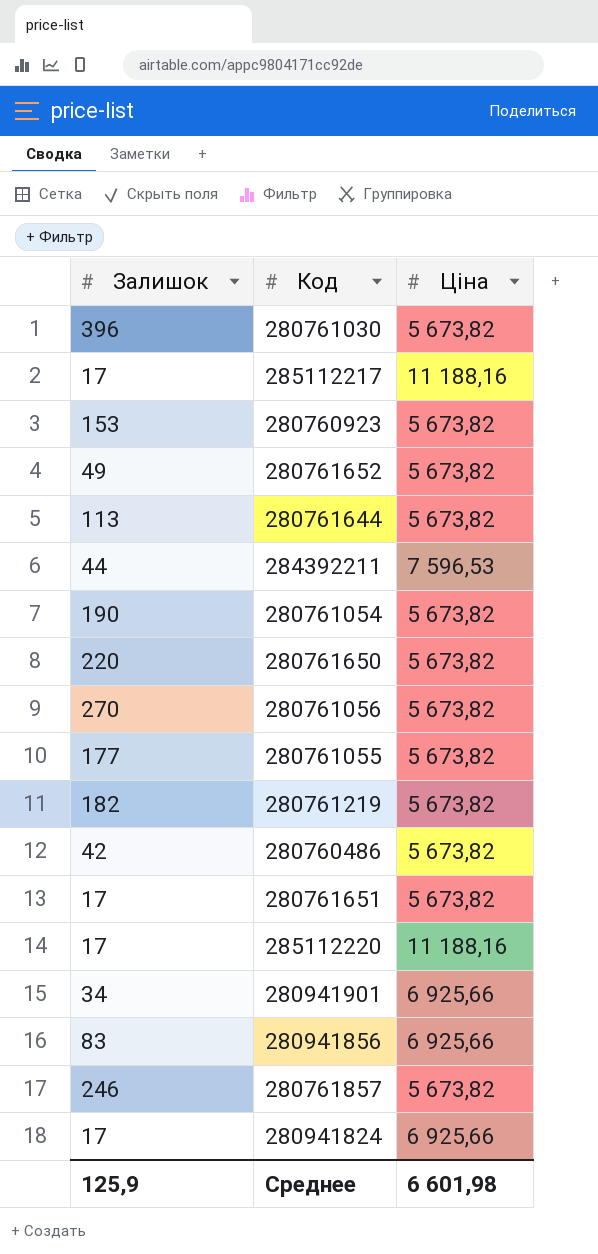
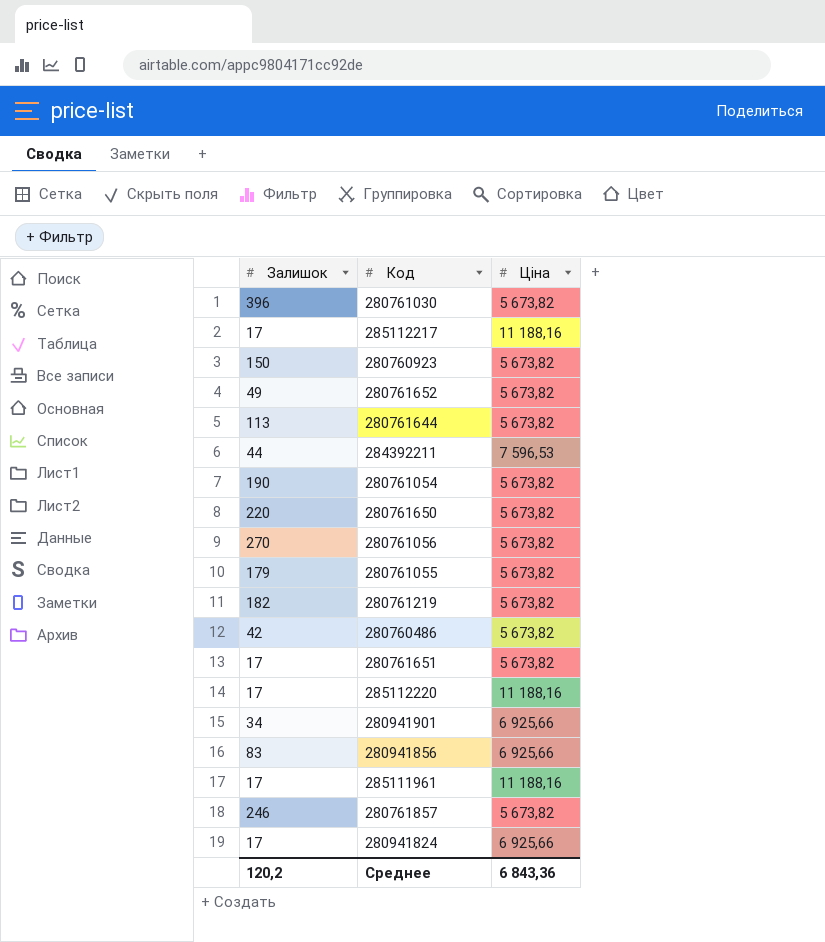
280760923 | Залишок: 153 -> 150
280761055 | Залишок: 177 -> 179
row 285111961: none -> 17 | 11 188,16
Среднее | Залишок: 125,9 -> 120,2
Среднее | Ціна: 6 601,98 -> 6 843,36

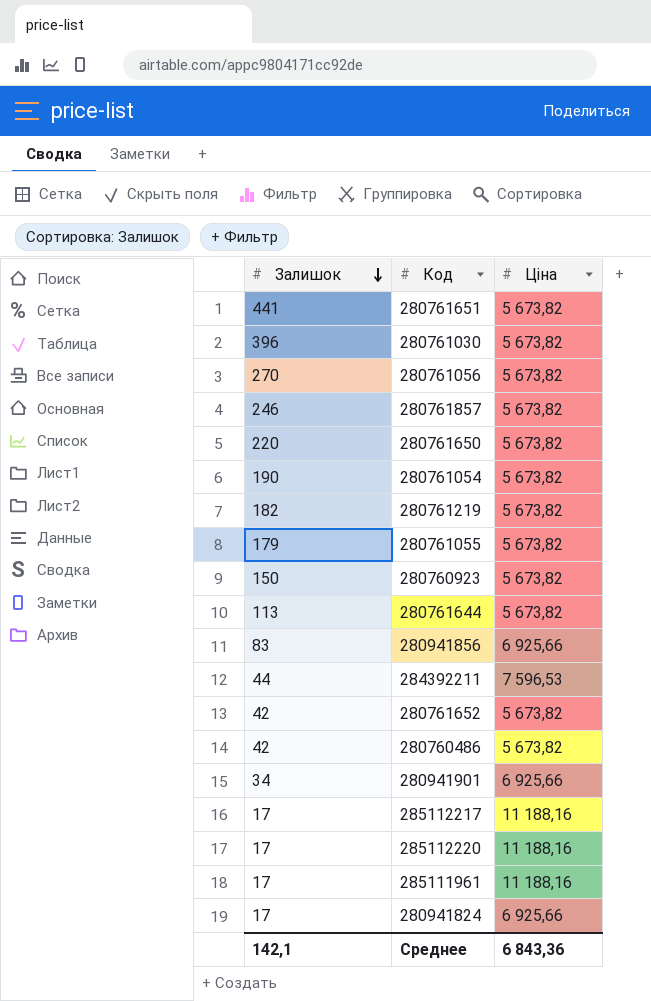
row order: none -> Залишок descending
280761651 | Залишок: 17 -> 441
280761652 | Залишок: 49 -> 42
Среднее | Залишок: 120,2 -> 142,1

